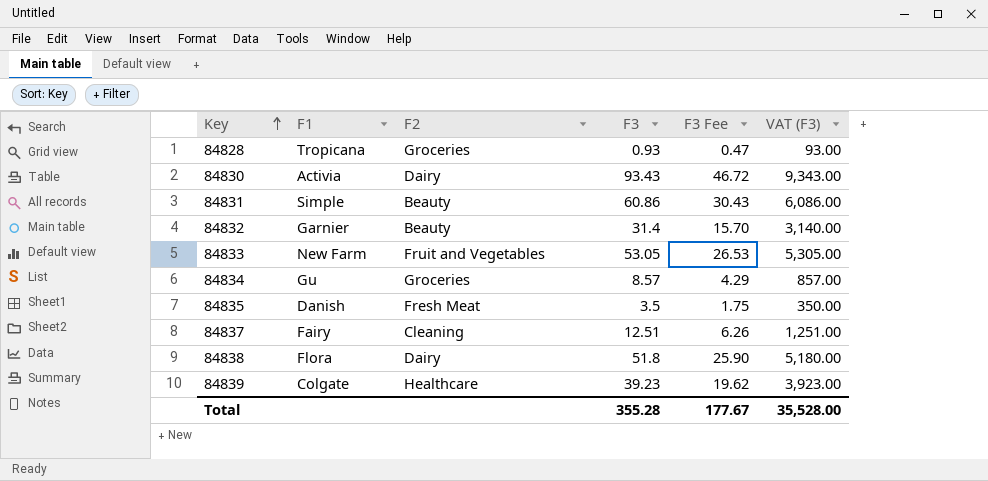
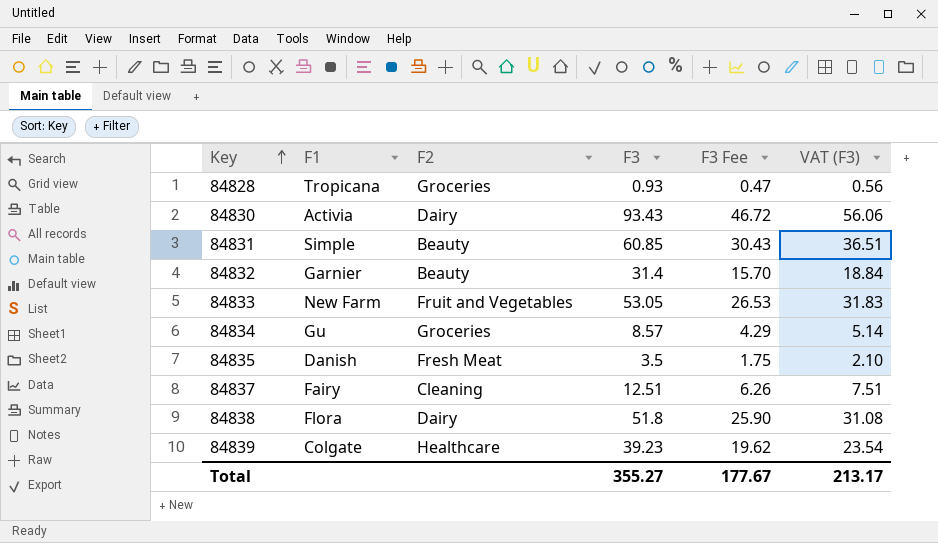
column VAT (F3) | formula: [F3] * 100 -> [F3] * 0.6
84831 | F3: 60.86 -> 60.85
Total | F3: 355.28 -> 355.27
Total | VAT (F3): 35,528.00 -> 213.17

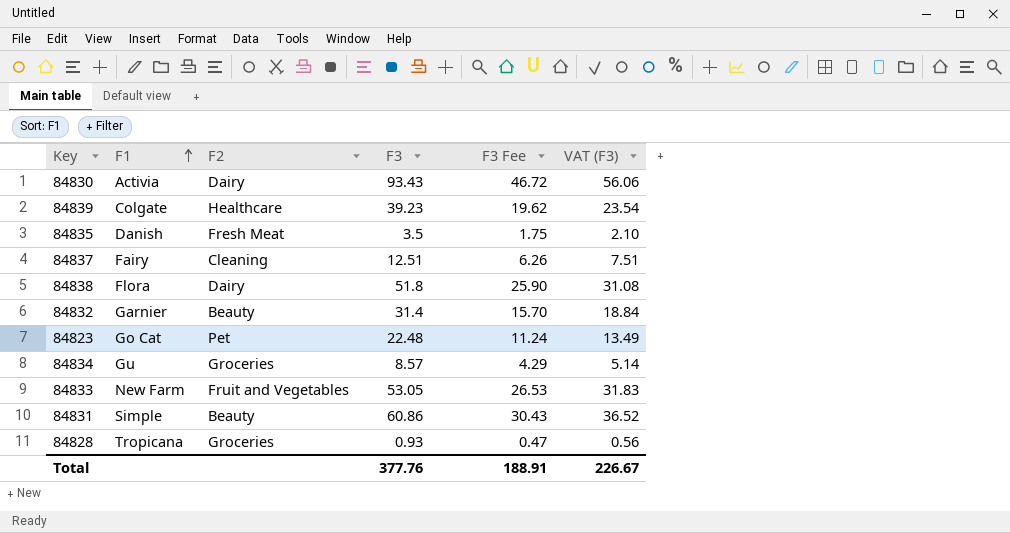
row order: Key ascending -> F1 ascending
row 84823: none -> Go Cat | Pet | 22.48 | 11.24 | 13.49
84831 | F3: 60.85 -> 60.86
84831 | VAT (F3): 36.51 -> 36.52
Total | F3: 355.27 -> 377.76
Total | F3 Fee: 177.67 -> 188.91
Total | VAT (F3): 213.17 -> 226.67

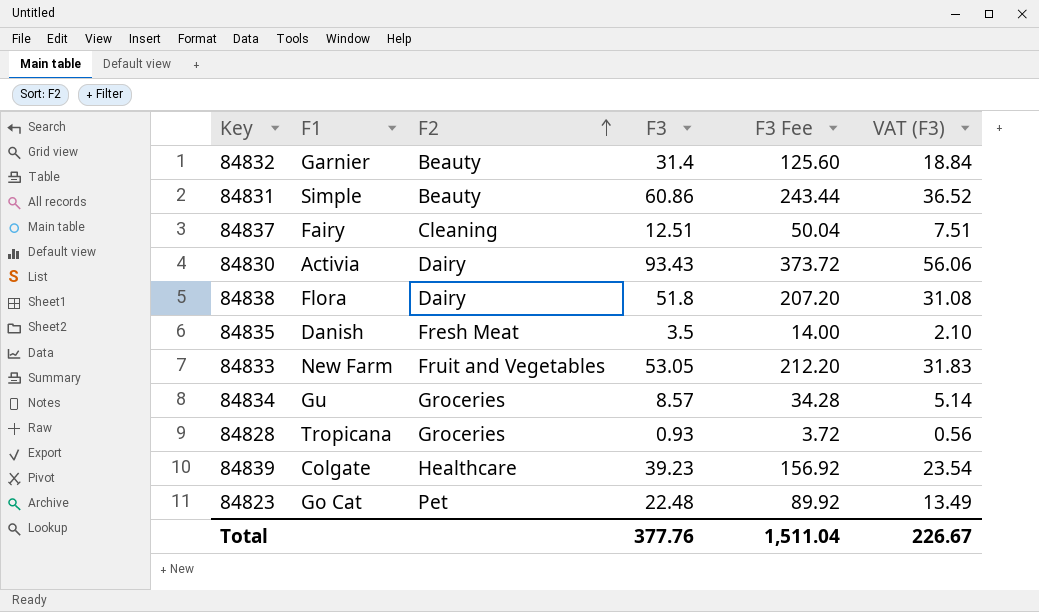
row order: F1 ascending -> F2 ascending
column F3 Fee | formula: [F3] * 0.5 -> [F3] * 4
Total | F3 Fee: 188.91 -> 1,511.04

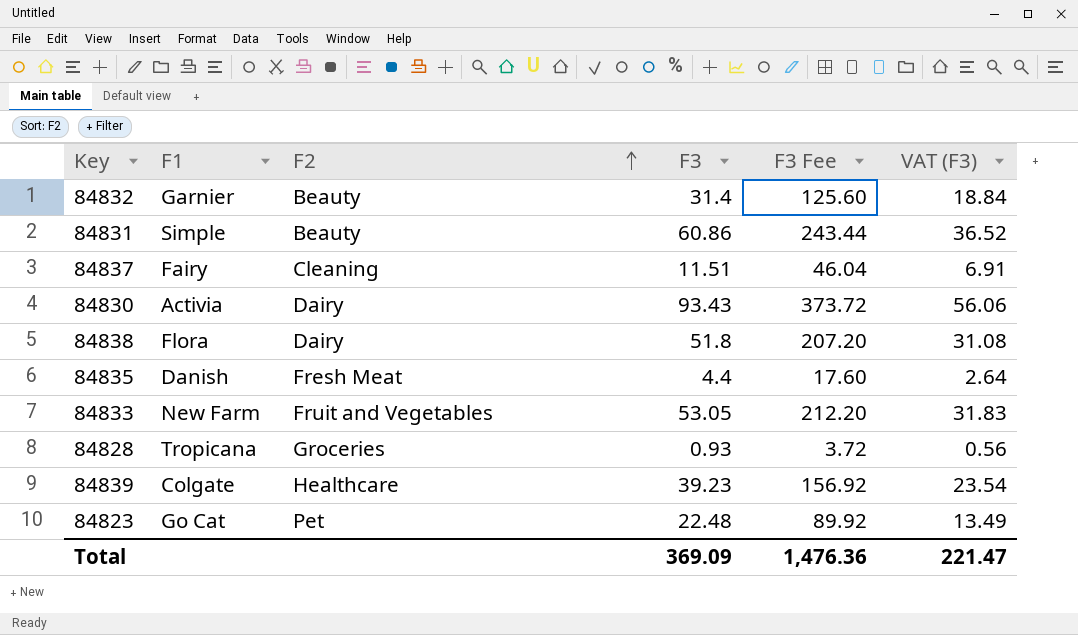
row 84834: Gu | Groceries | 8.57 | 34.28 | 5.14 -> none
84837 | F3: 12.51 -> 11.51
84837 | F3 Fee: 50.04 -> 46.04
84837 | VAT (F3): 7.51 -> 6.91
84835 | F3: 3.5 -> 4.4
84835 | F3 Fee: 14.00 -> 17.60
84835 | VAT (F3): 2.10 -> 2.64
Total | F3: 377.76 -> 369.09
Total | F3 Fee: 1,511.04 -> 1,476.36
Total | VAT (F3): 226.67 -> 221.47

